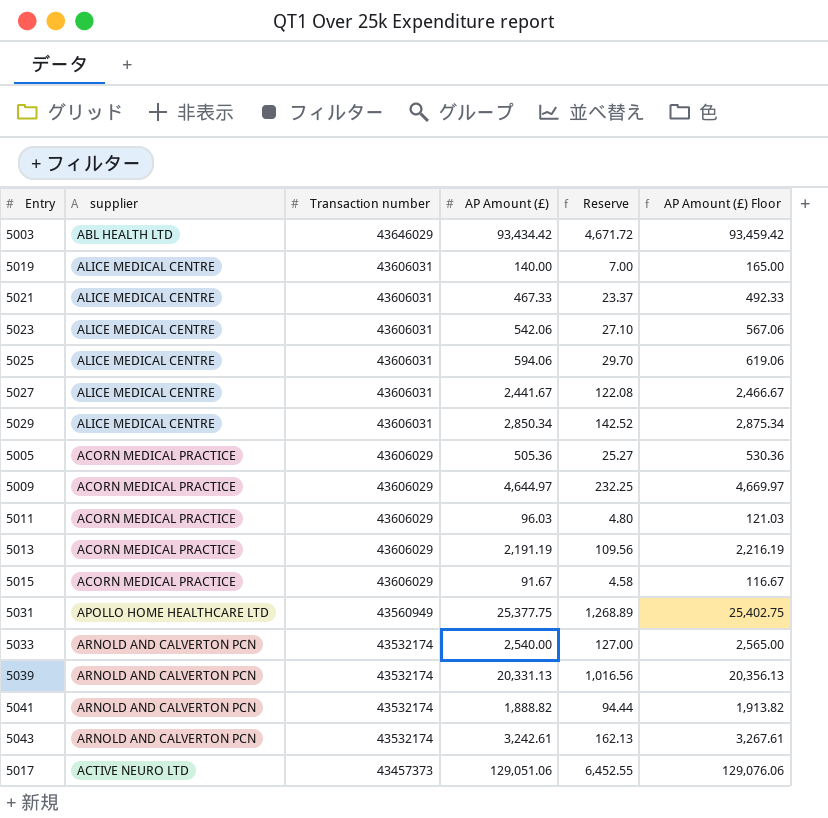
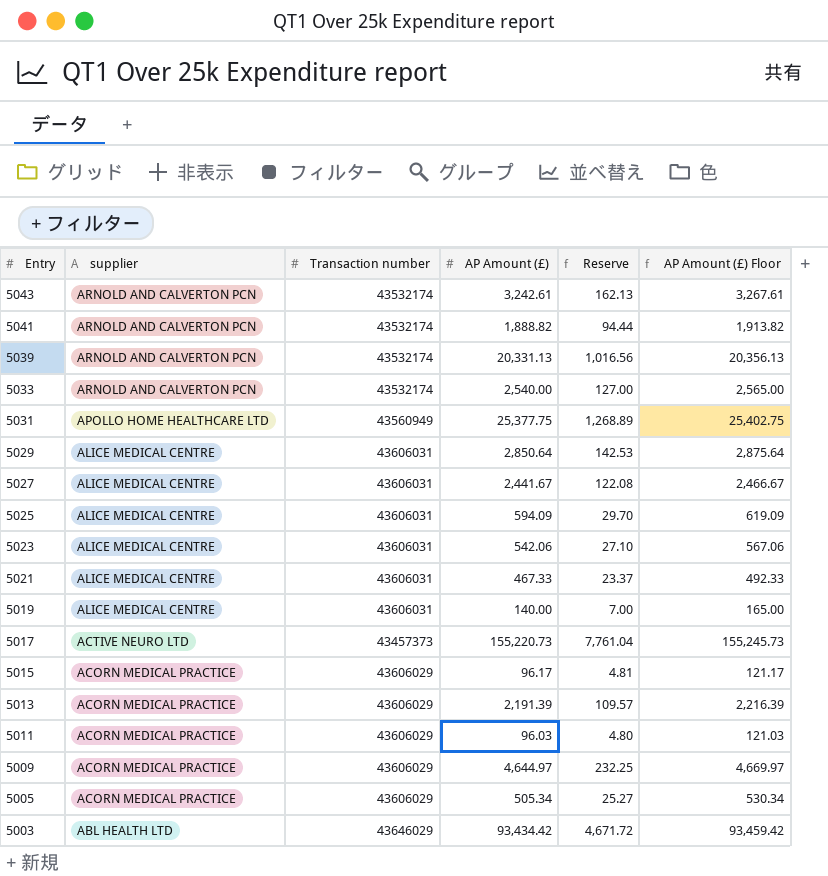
row order: Transaction number descending -> Entry descending
5029 | AP Amount (£): 2,850.34 -> 2,850.64
5029 | Reserve: 142.52 -> 142.53
5029 | AP Amount (£) Floor: 2,875.34 -> 2,875.64
5025 | AP Amount (£): 594.06 -> 594.09
5025 | AP Amount (£) Floor: 619.06 -> 619.09
5017 | AP Amount (£): 129,051.06 -> 155,220.73
5017 | Reserve: 6,452.55 -> 7,761.04
5017 | AP Amount (£) Floor: 129,076.06 -> 155,245.73
5015 | AP Amount (£): 91.67 -> 96.17
5015 | Reserve: 4.58 -> 4.81
5015 | AP Amount (£) Floor: 116.67 -> 121.17
5013 | AP Amount (£): 2,191.19 -> 2,191.39
5013 | Reserve: 109.56 -> 109.57
5013 | AP Amount (£) Floor: 2,216.19 -> 2,216.39
5005 | AP Amount (£): 505.36 -> 505.34
5005 | AP Amount (£) Floor: 530.36 -> 530.34

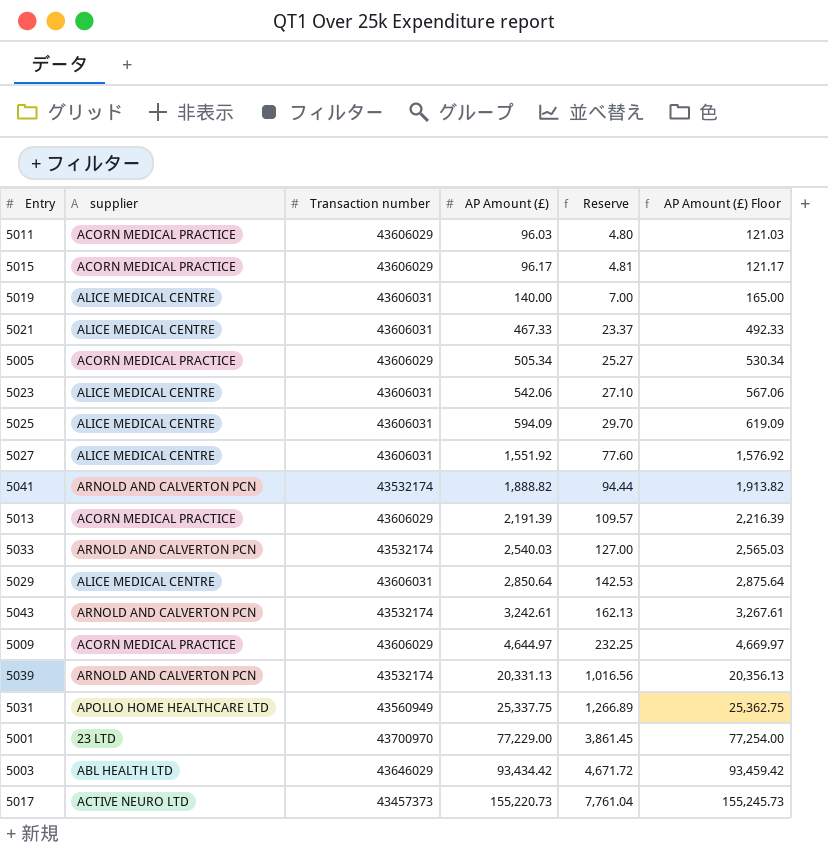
row order: Entry descending -> AP Amount (£) ascending
5027 | AP Amount (£): 2,441.67 -> 1,551.92
5027 | Reserve: 122.08 -> 77.60
5027 | AP Amount (£) Floor: 2,466.67 -> 1,576.92
5033 | AP Amount (£): 2,540.00 -> 2,540.03
5033 | AP Amount (£) Floor: 2,565.00 -> 2,565.03
5031 | AP Amount (£): 25,377.75 -> 25,337.75
5031 | Reserve: 1,268.89 -> 1,266.89
5031 | AP Amount (£) Floor: 25,402.75 -> 25,362.75
row 5001: none -> 23 LTD | 43700970 | 77,229.00 | 3,861.45 | 77,254.00

